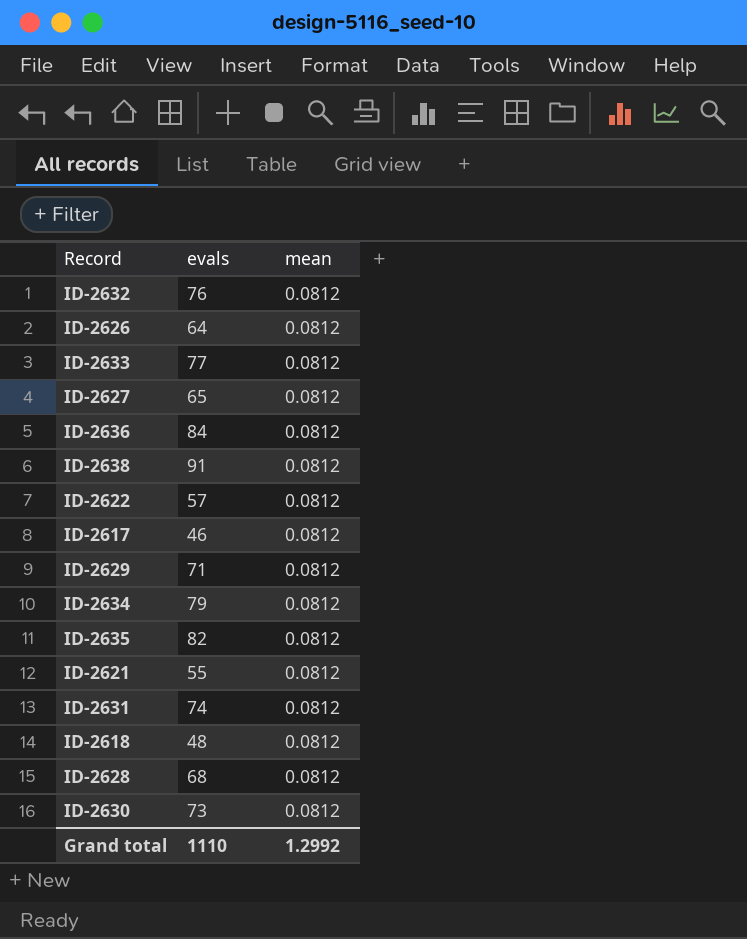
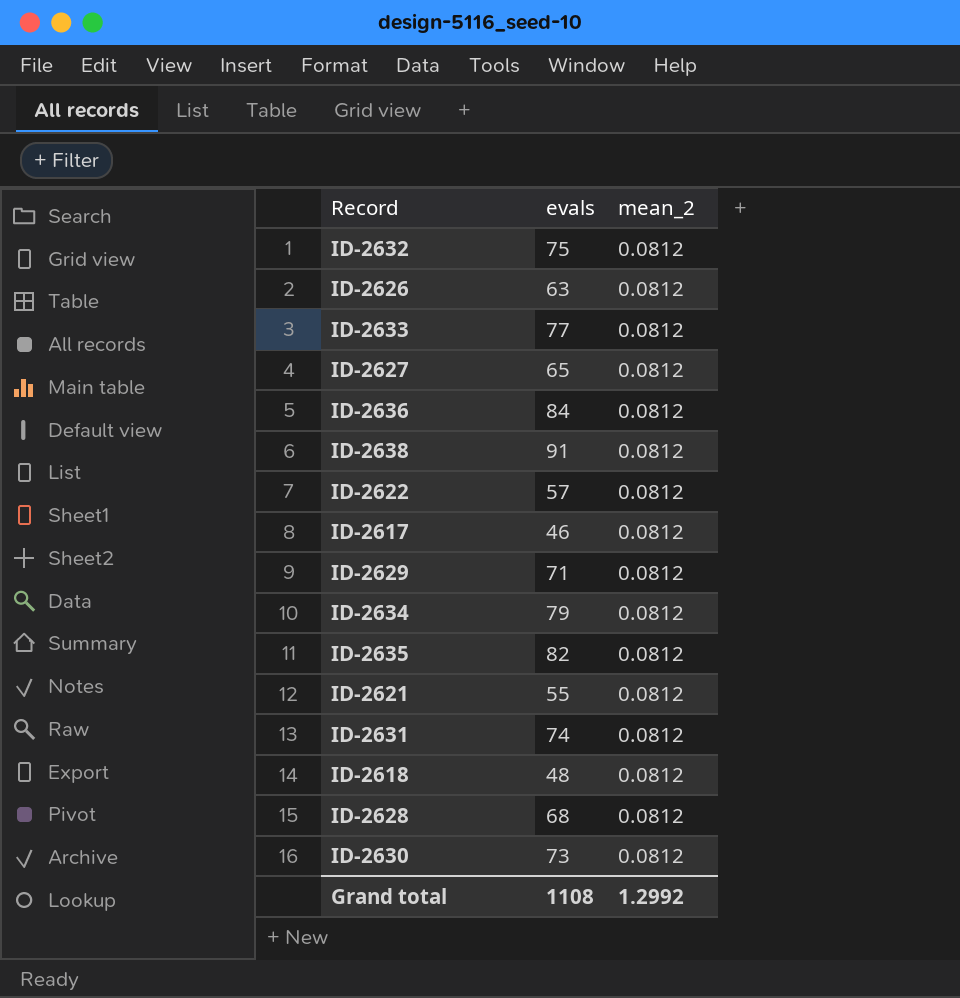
column name: mean -> mean_2
ID-2632 | evals: 76 -> 75
ID-2626 | evals: 64 -> 63
Grand total | evals: 1110 -> 1108

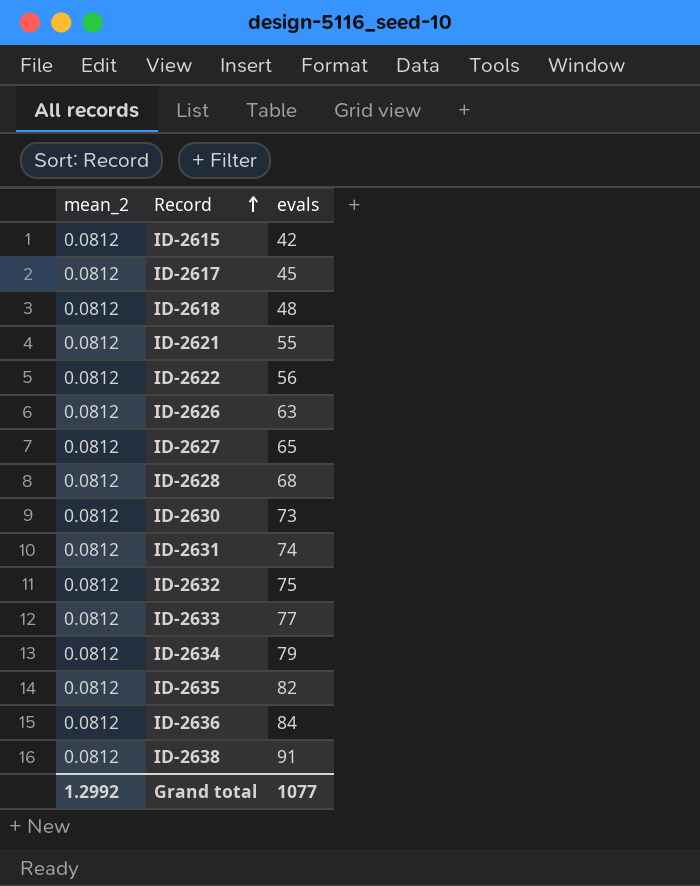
row order: none -> Record ascending
column mean_2 | position: 3 -> 1
row ID-2629: 71 | 0.0812 -> none
row ID-2615: none -> 0.0812 | 42
ID-2617 | evals: 46 -> 45
ID-2622 | evals: 57 -> 56
Grand total | evals: 1108 -> 1077

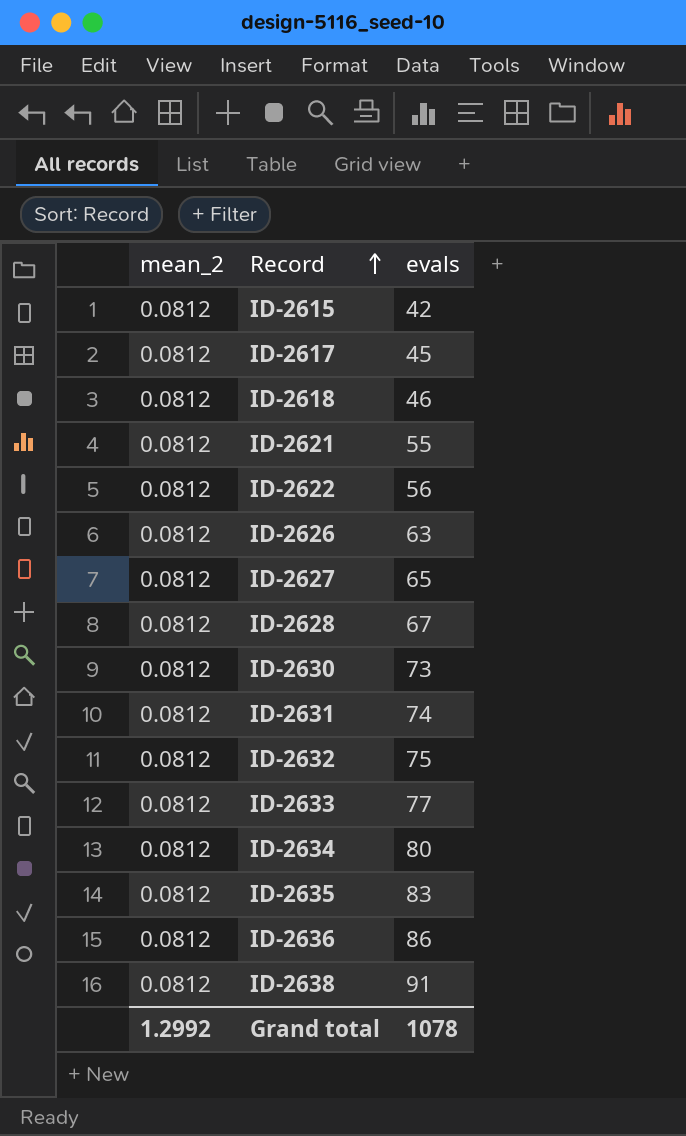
ID-2618 | evals: 48 -> 46
ID-2628 | evals: 68 -> 67
ID-2634 | evals: 79 -> 80
ID-2635 | evals: 82 -> 83
ID-2636 | evals: 84 -> 86
Grand total | evals: 1077 -> 1078

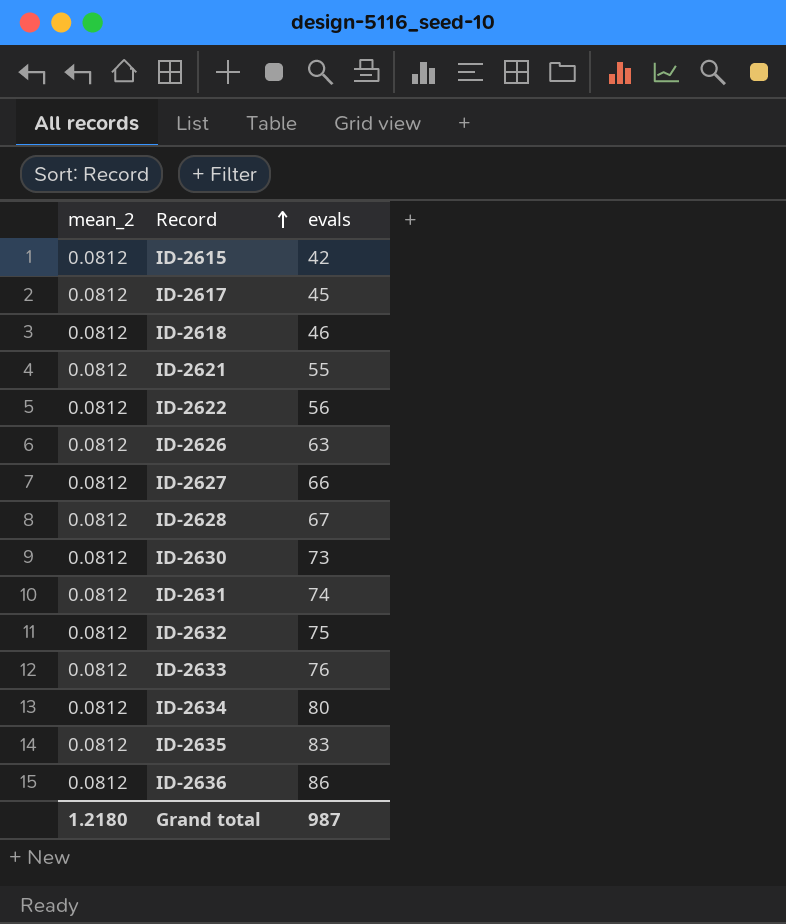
row ID-2638: 0.0812 | 91 -> none
ID-2627 | evals: 65 -> 66
ID-2633 | evals: 77 -> 76
Grand total | mean_2: 1.2992 -> 1.2180
Grand total | evals: 1078 -> 987

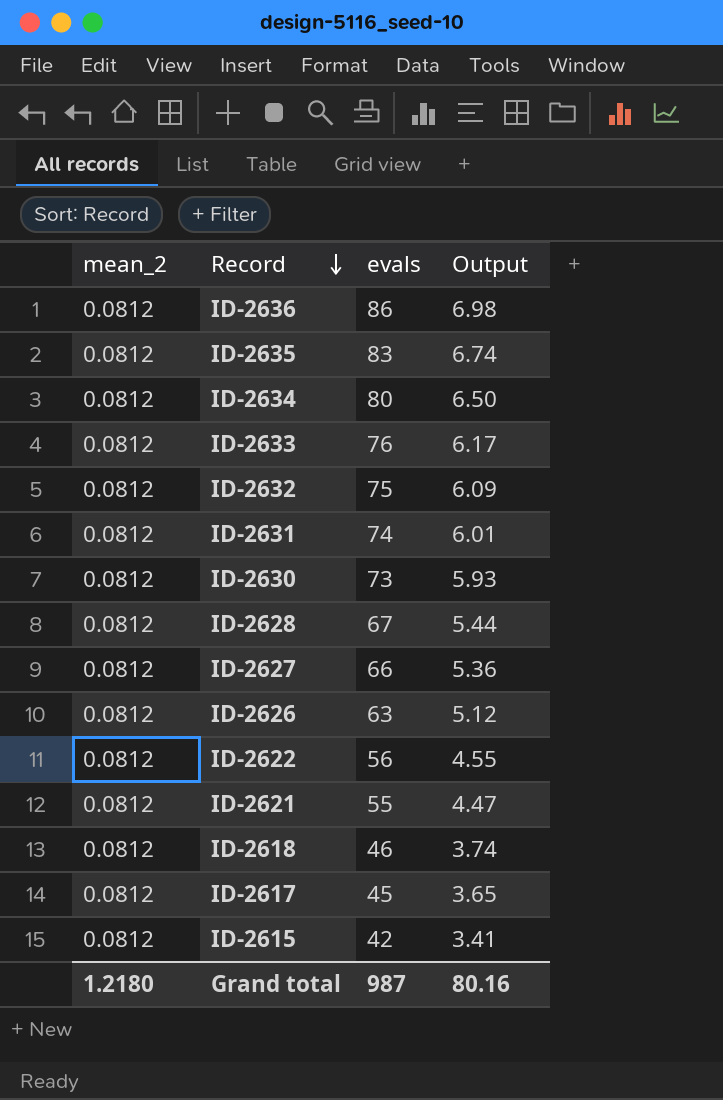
row order: Record ascending -> Record descending
column Output | formula: none -> [mean_2] * [evals]

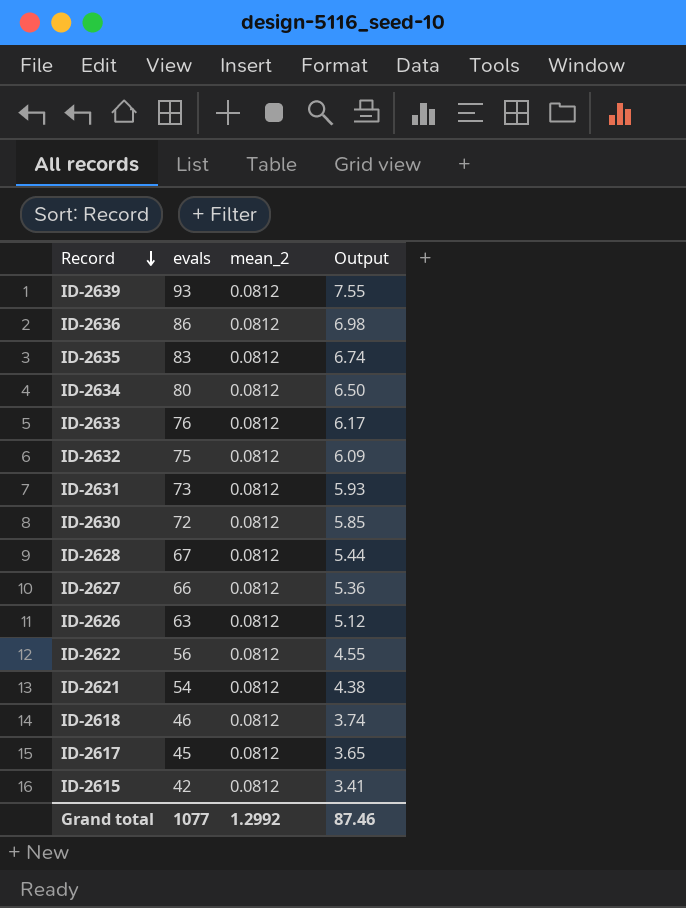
column mean_2 | position: 1 -> 3
row ID-2639: none -> 93 | 0.0812 | 7.55
ID-2631 | evals: 74 -> 73
ID-2631 | Output: 6.01 -> 5.93
ID-2630 | evals: 73 -> 72
ID-2630 | Output: 5.93 -> 5.85
ID-2621 | evals: 55 -> 54
ID-2621 | Output: 4.47 -> 4.38
Grand total | evals: 987 -> 1077
Grand total | mean_2: 1.2180 -> 1.2992
Grand total | Output: 80.16 -> 87.46

